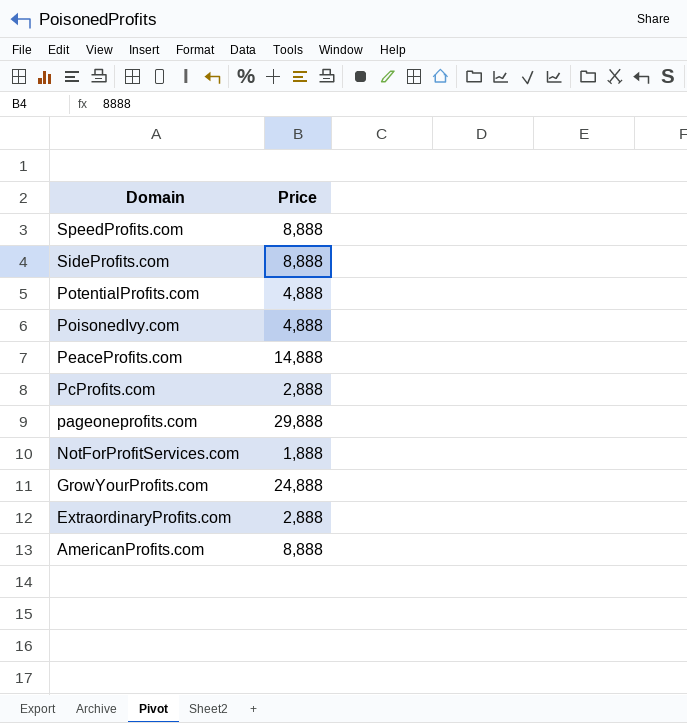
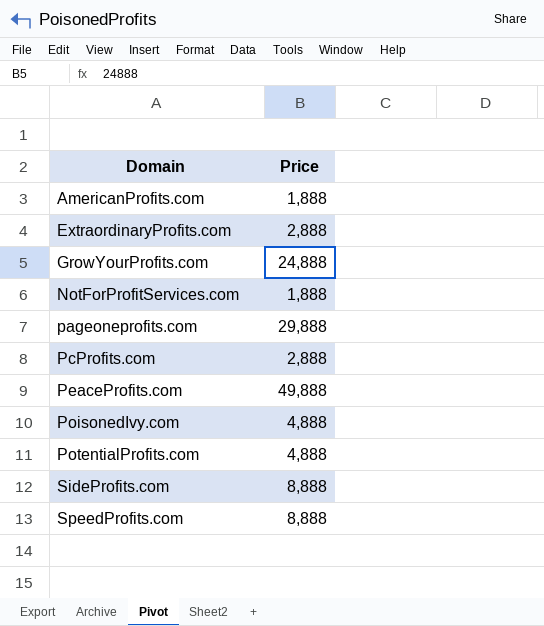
row order: Domain descending -> Domain ascending
AmericanProfits.com | Price: 8,888 -> 1,888
PeaceProfits.com | Price: 14,888 -> 49,888

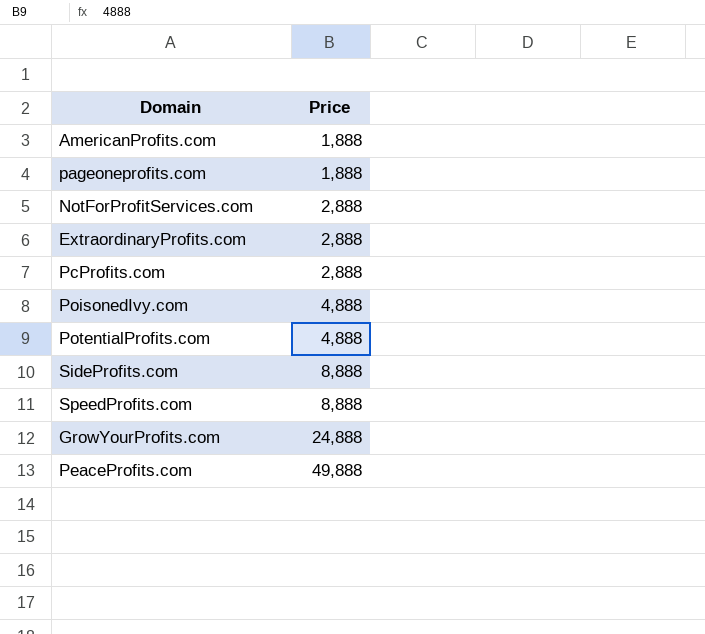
row order: Domain ascending -> Price ascending
pageoneprofits.com | Price: 29,888 -> 1,888
NotForProfitServices.com | Price: 1,888 -> 2,888

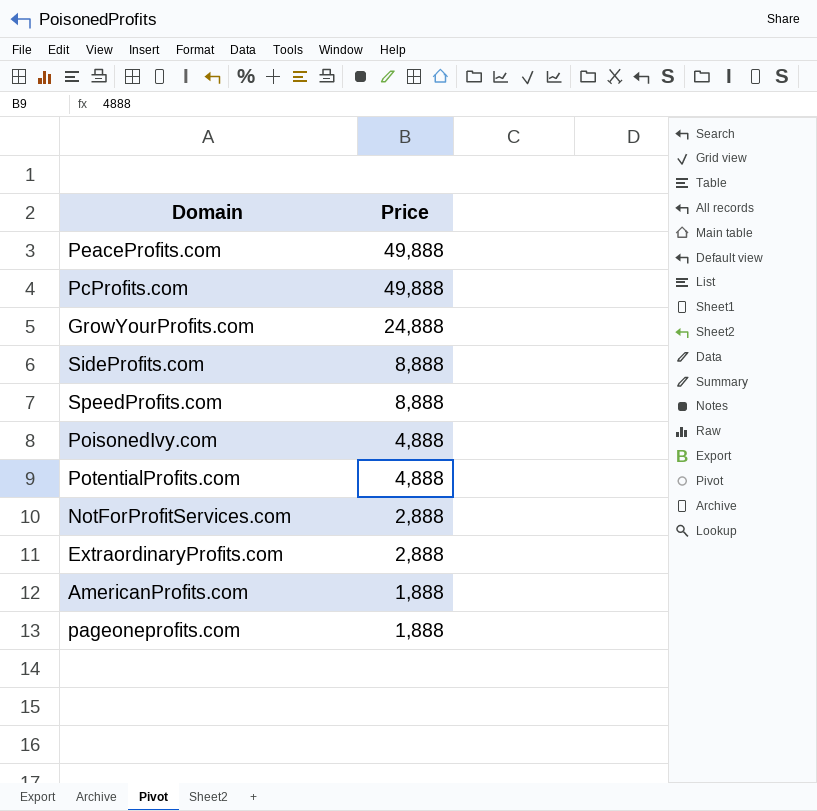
row order: Price ascending -> Price descending
PcProfits.com | Price: 2,888 -> 49,888

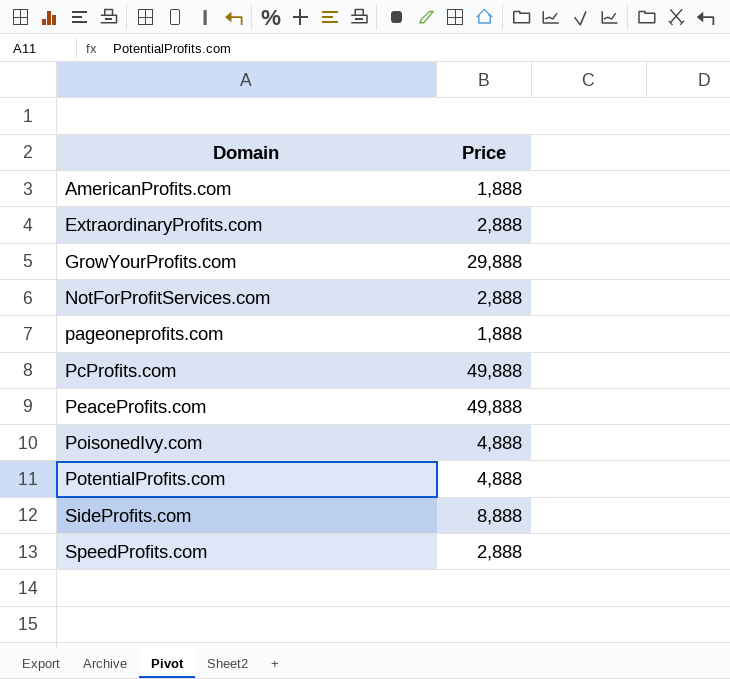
row order: Price descending -> Domain ascending
GrowYourProfits.com | Price: 24,888 -> 29,888
SpeedProfits.com | Price: 8,888 -> 2,888

